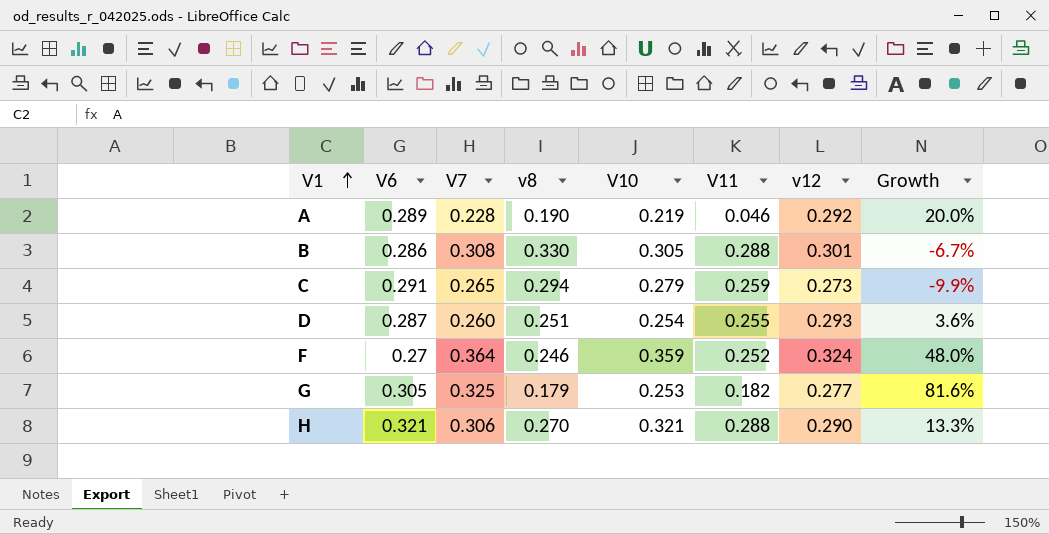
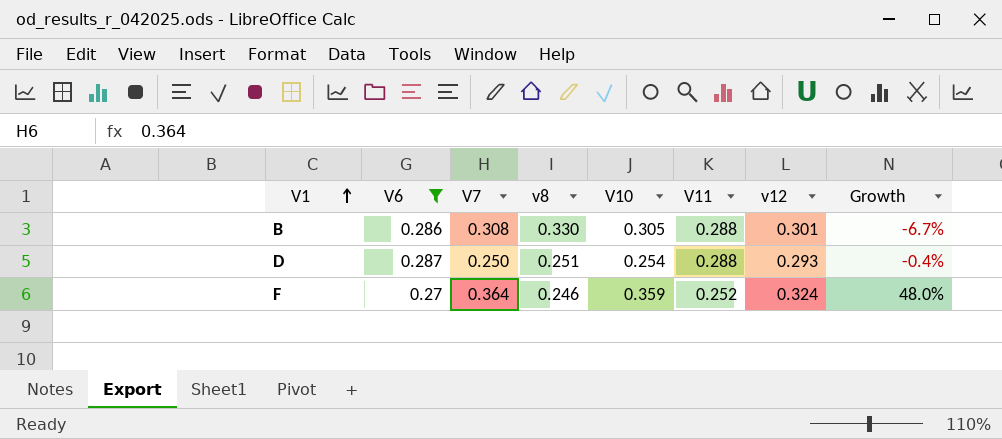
filter: none -> V6 <= 0.287
D | V7: 0.260 -> 0.250
D | V11: 0.255 -> 0.288
D | Growth: 3.6% -> -0.4%

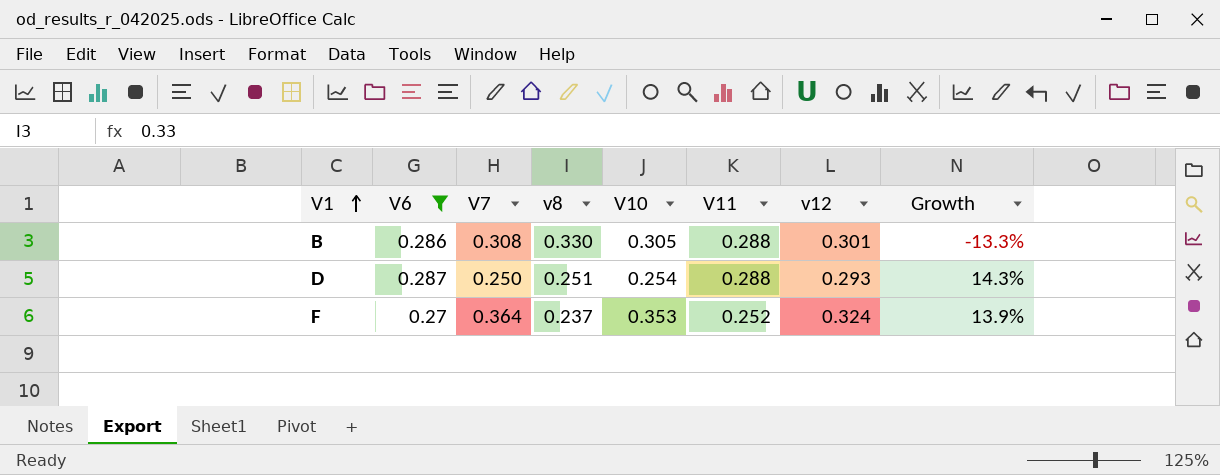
column Growth | formula: ([V7] - [v8]) / [v8] -> ([V6] - [v8]) / [v8]
F | v8: 0.246 -> 0.237
F | V10: 0.359 -> 0.353

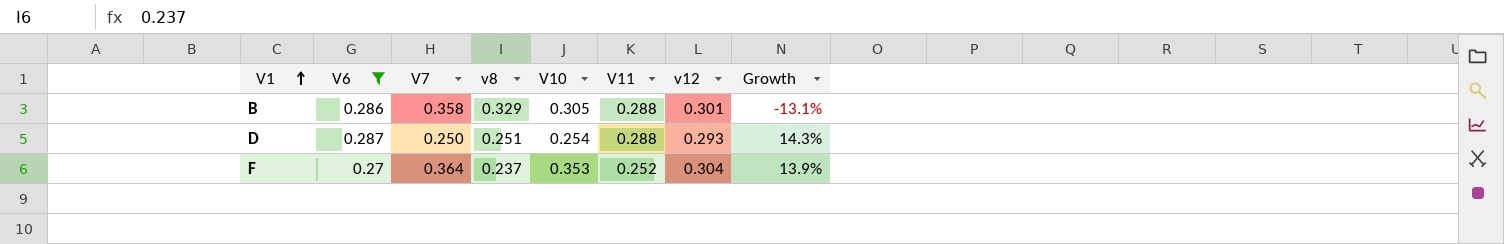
B | V7: 0.308 -> 0.358
B | v8: 0.330 -> 0.329
B | Growth: -13.3% -> -13.1%
F | v12: 0.324 -> 0.304

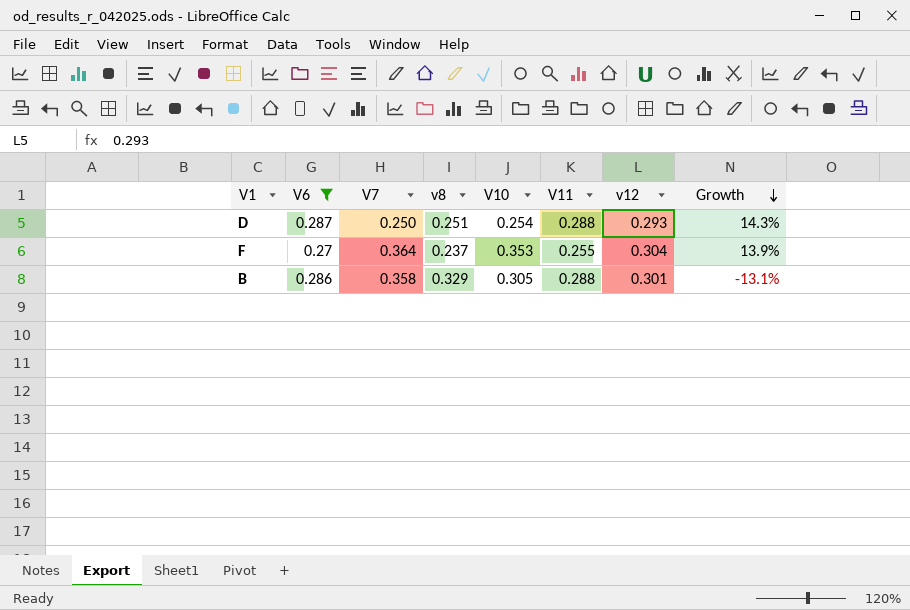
row order: V1 ascending -> Growth descending
F | V11: 0.252 -> 0.255

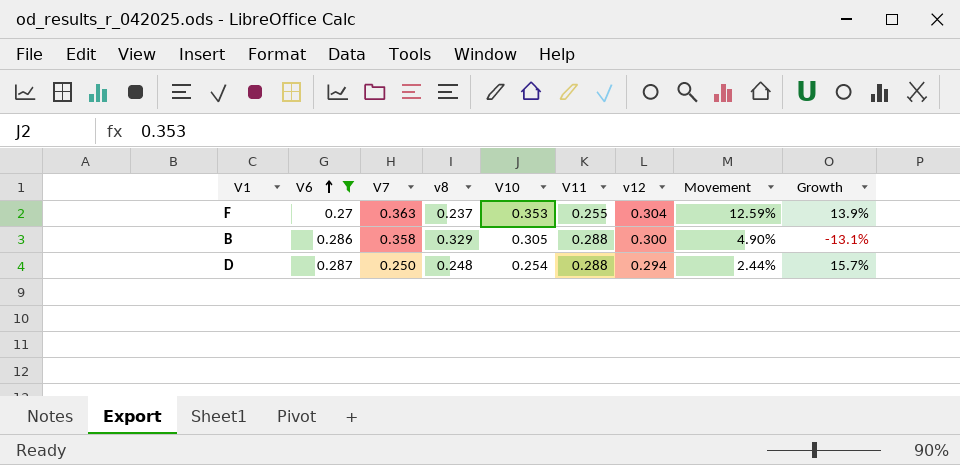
row order: Growth descending -> V6 ascending
column Movement | formula: none -> ([v12] - [V6]) / [V6]
F | V7: 0.364 -> 0.363
B | v12: 0.301 -> 0.300
D | v8: 0.251 -> 0.248
D | v12: 0.293 -> 0.294
D | Growth: 14.3% -> 15.7%

